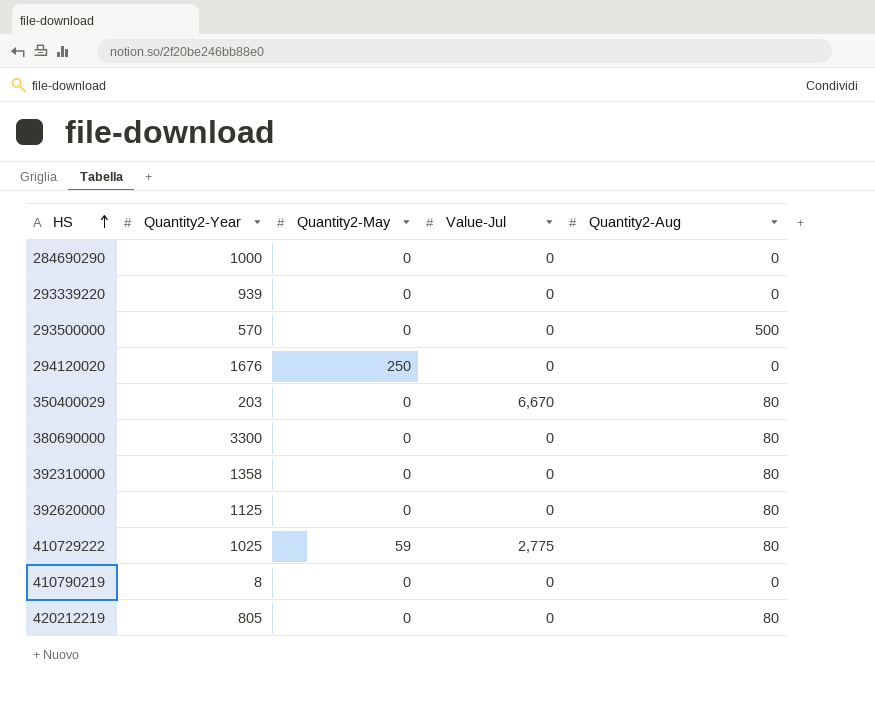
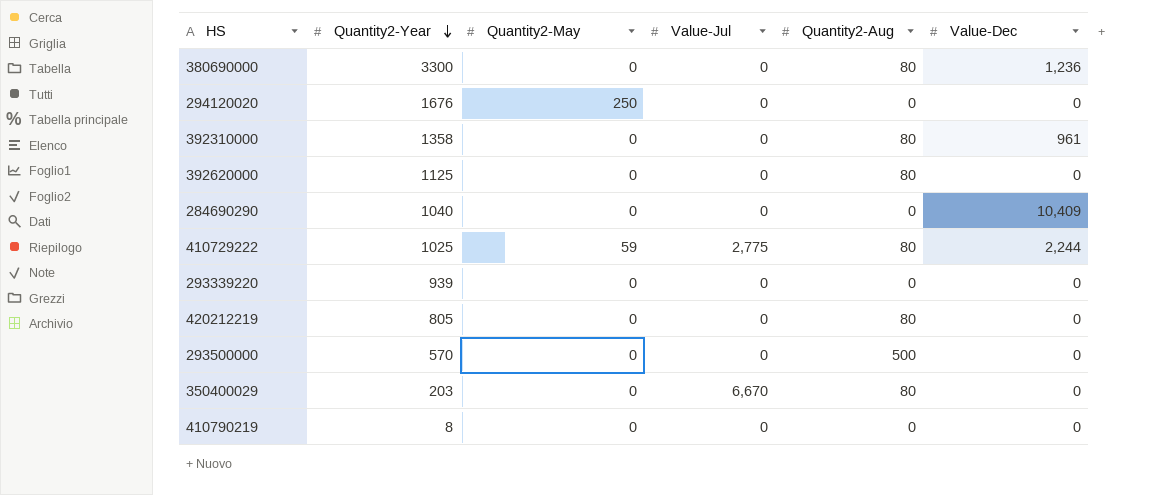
row order: HS ascending -> Quantity2-Year descending
column Value-Dec | position: none -> 6
284690290 | Quantity2-Year: 1000 -> 1040

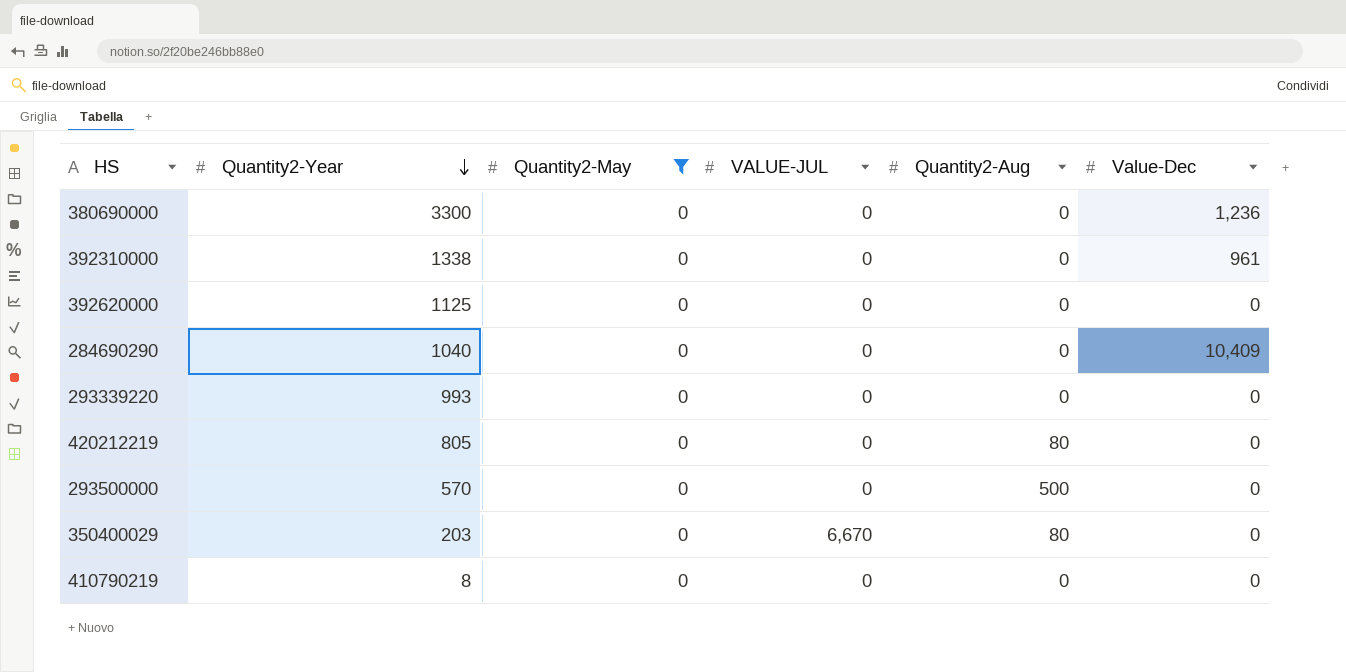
filter: none -> Quantity2-May = 0
column name: Value-Jul -> VALUE-JUL
380690000 | Quantity2-Aug: 80 -> 0
392310000 | Quantity2-Year: 1358 -> 1338
392310000 | Quantity2-Aug: 80 -> 0
392620000 | Quantity2-Aug: 80 -> 0
293339220 | Quantity2-Year: 939 -> 993

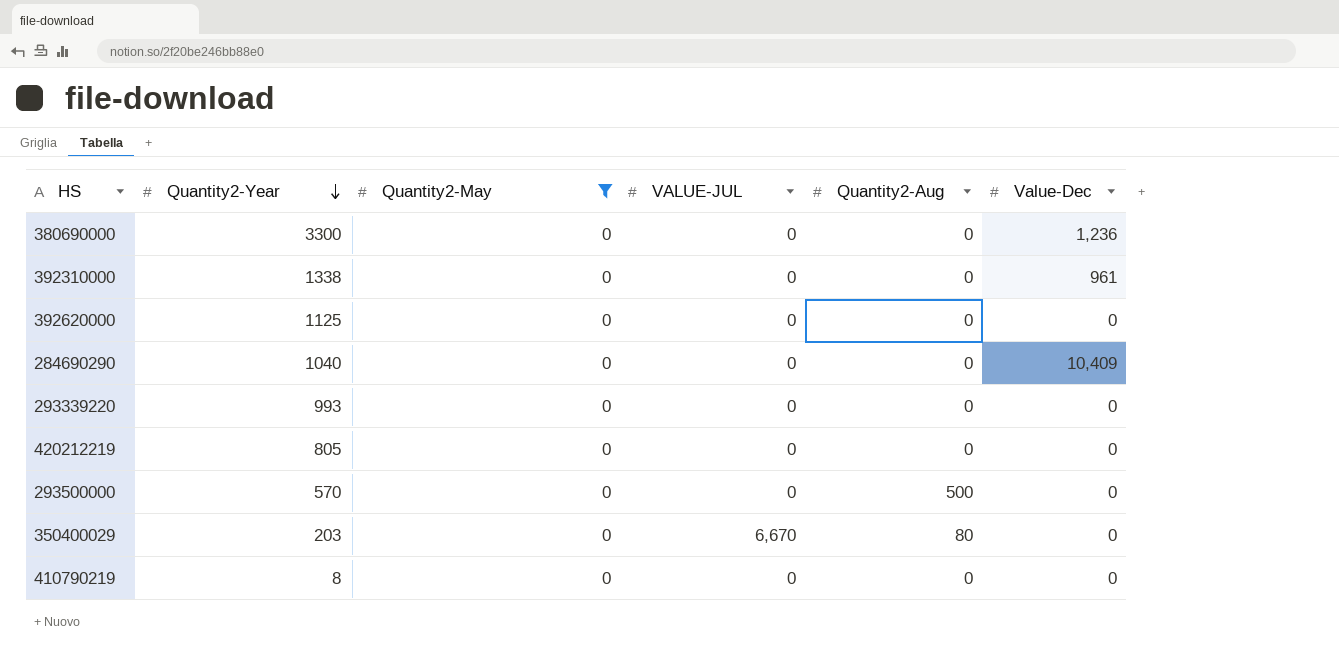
420212219 | Quantity2-Aug: 80 -> 0

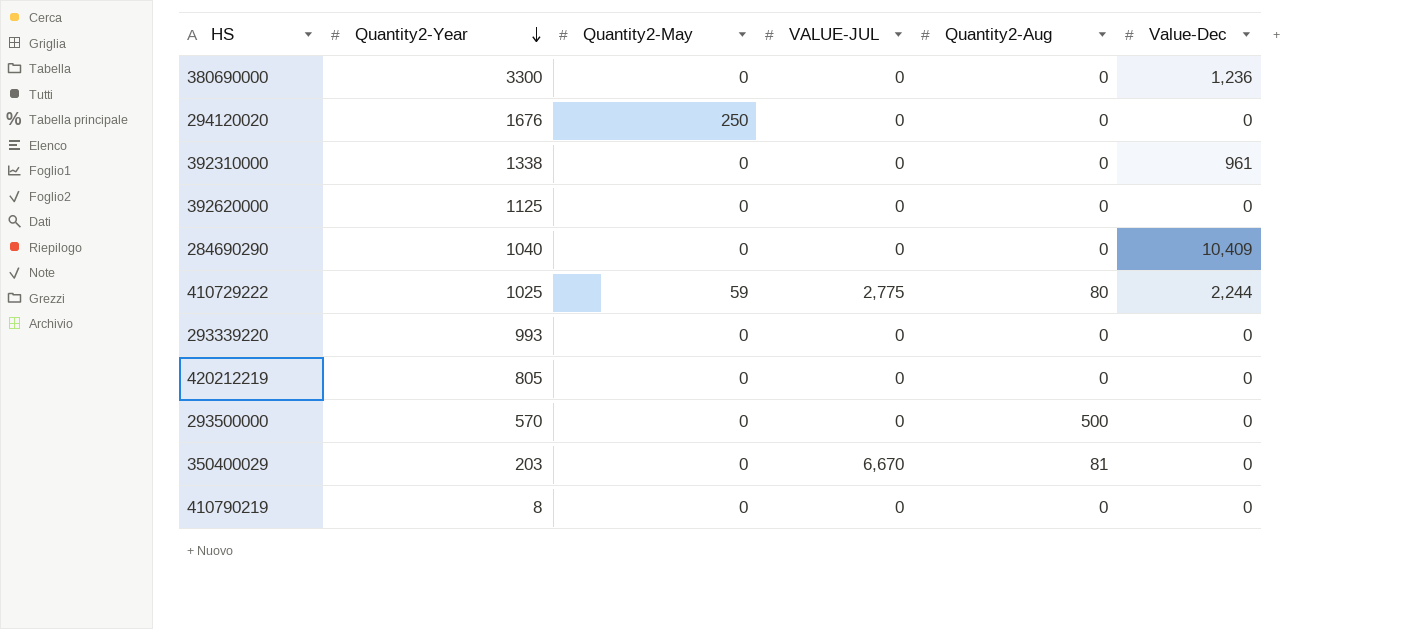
filter: Quantity2-May = 0 -> none
350400029 | Quantity2-Aug: 80 -> 81

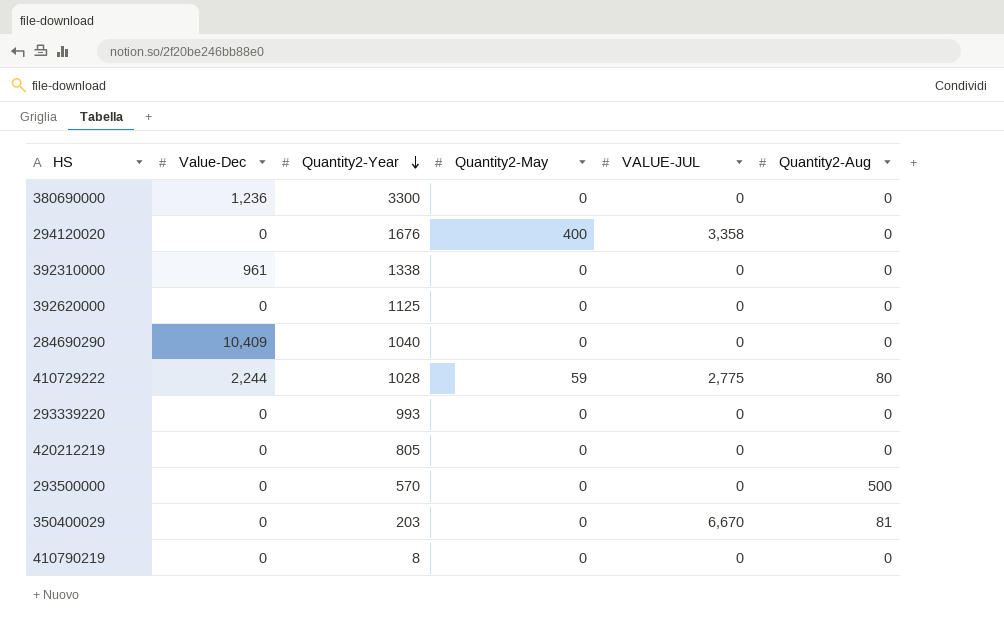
column Value-Dec | position: 6 -> 2
294120020 | Quantity2-May: 250 -> 400
294120020 | VALUE-JUL: 0 -> 3,358
410729222 | Quantity2-Year: 1025 -> 1028

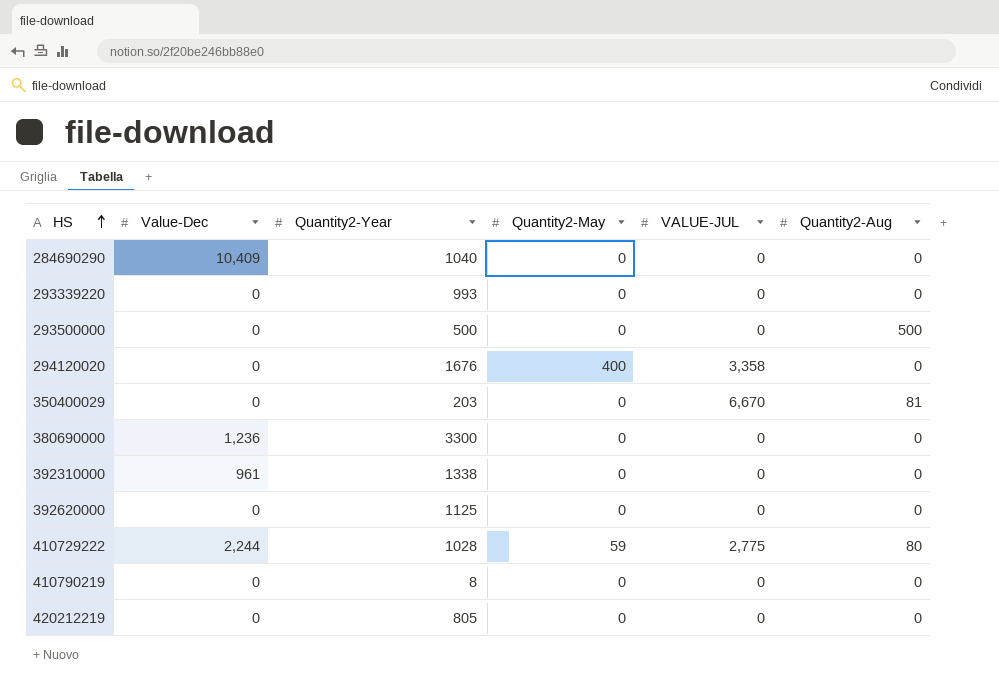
row order: Quantity2-Year descending -> HS ascending
293500000 | Quantity2-Year: 570 -> 500

